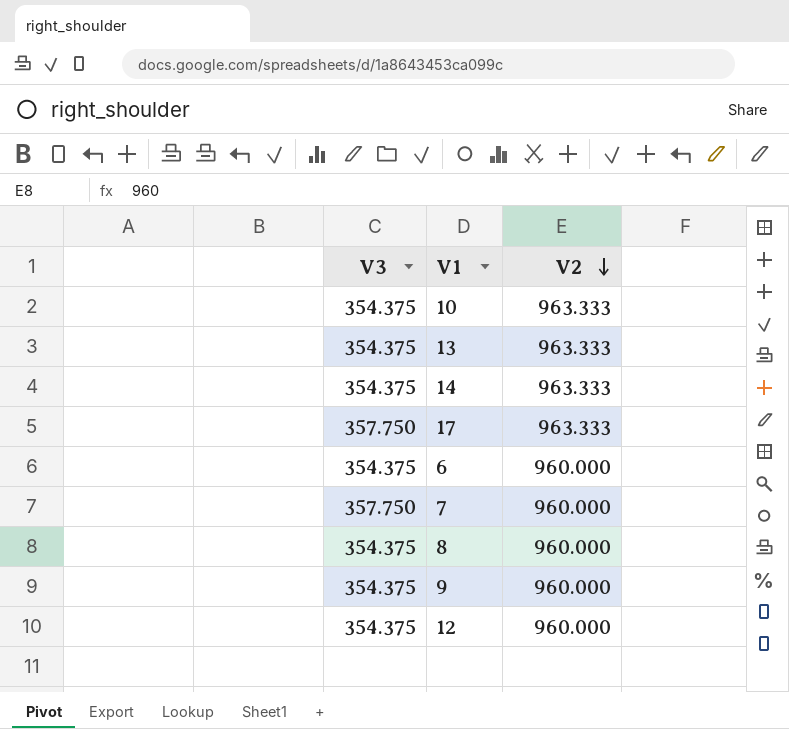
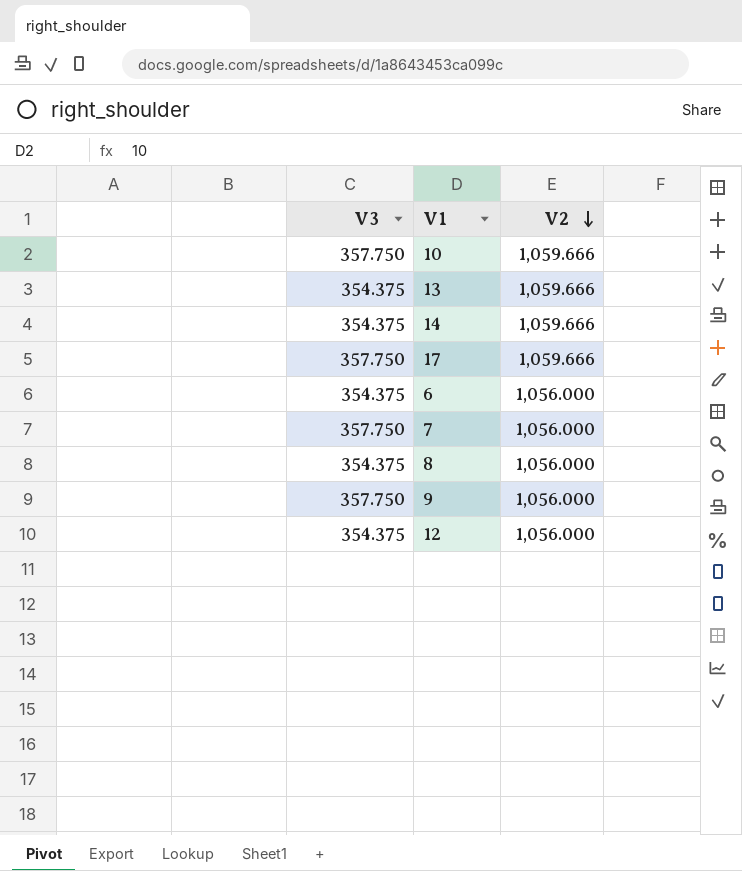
10 | V3: 354.375 -> 357.750
10 | V2: 963.333 -> 1,059.666
13 | V2: 963.333 -> 1,059.666
14 | V2: 963.333 -> 1,059.666
17 | V2: 963.333 -> 1,059.666
6 | V2: 960.000 -> 1,056.000
7 | V2: 960.000 -> 1,056.000
8 | V2: 960.000 -> 1,056.000
9 | V3: 354.375 -> 357.750
9 | V2: 960.000 -> 1,056.000
12 | V2: 960.000 -> 1,056.000

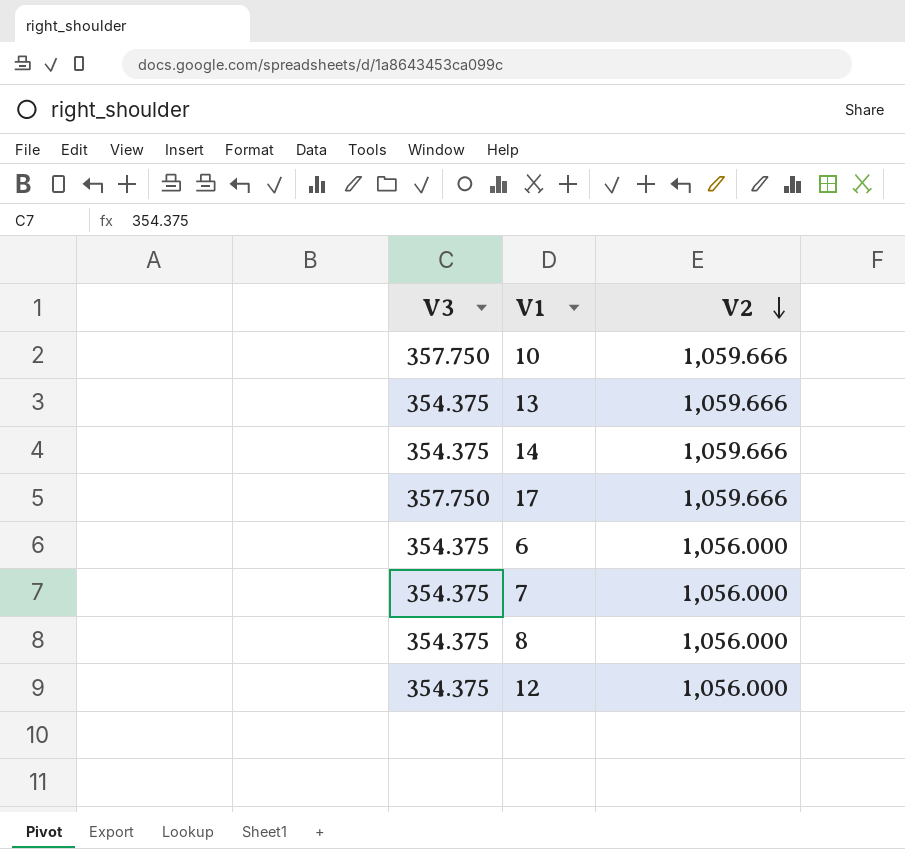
row 9: 357.750 | 1,056.000 -> none
7 | V3: 357.750 -> 354.375

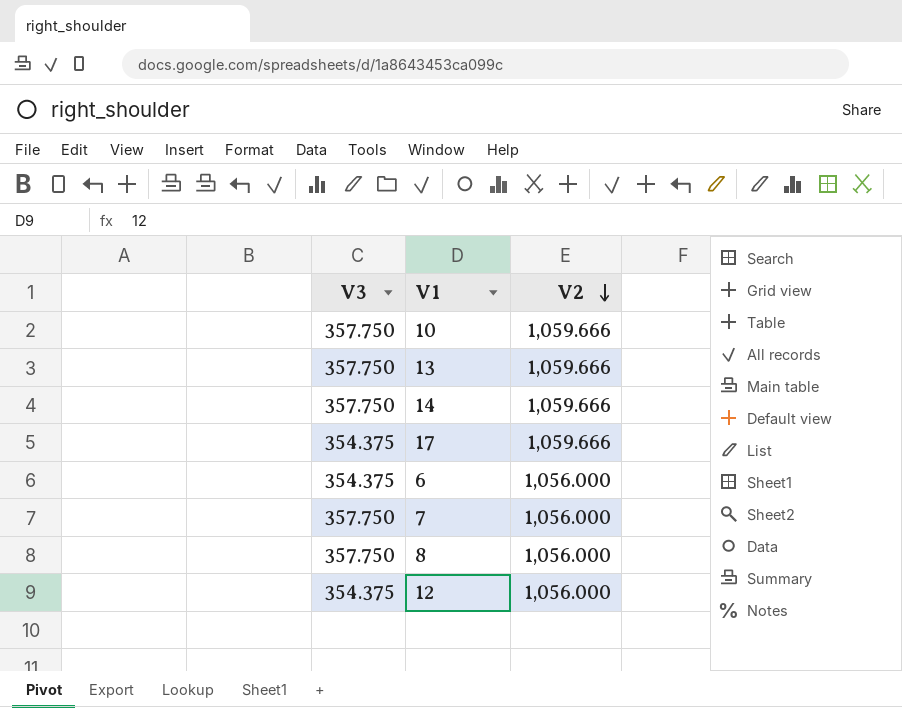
13 | V3: 354.375 -> 357.750
14 | V3: 354.375 -> 357.750
17 | V3: 357.750 -> 354.375
7 | V3: 354.375 -> 357.750
8 | V3: 354.375 -> 357.750

